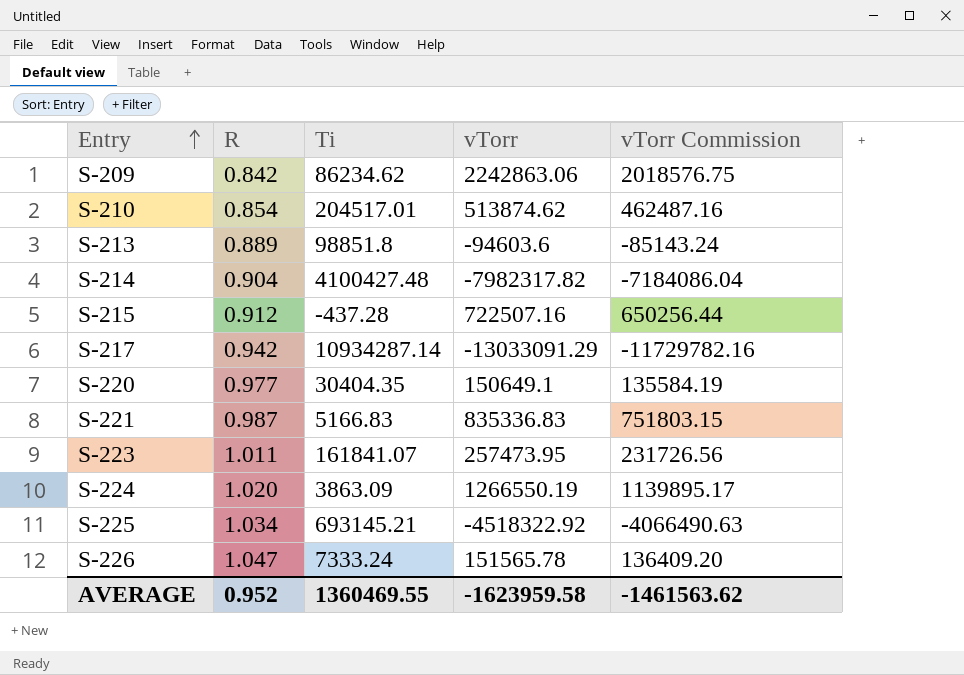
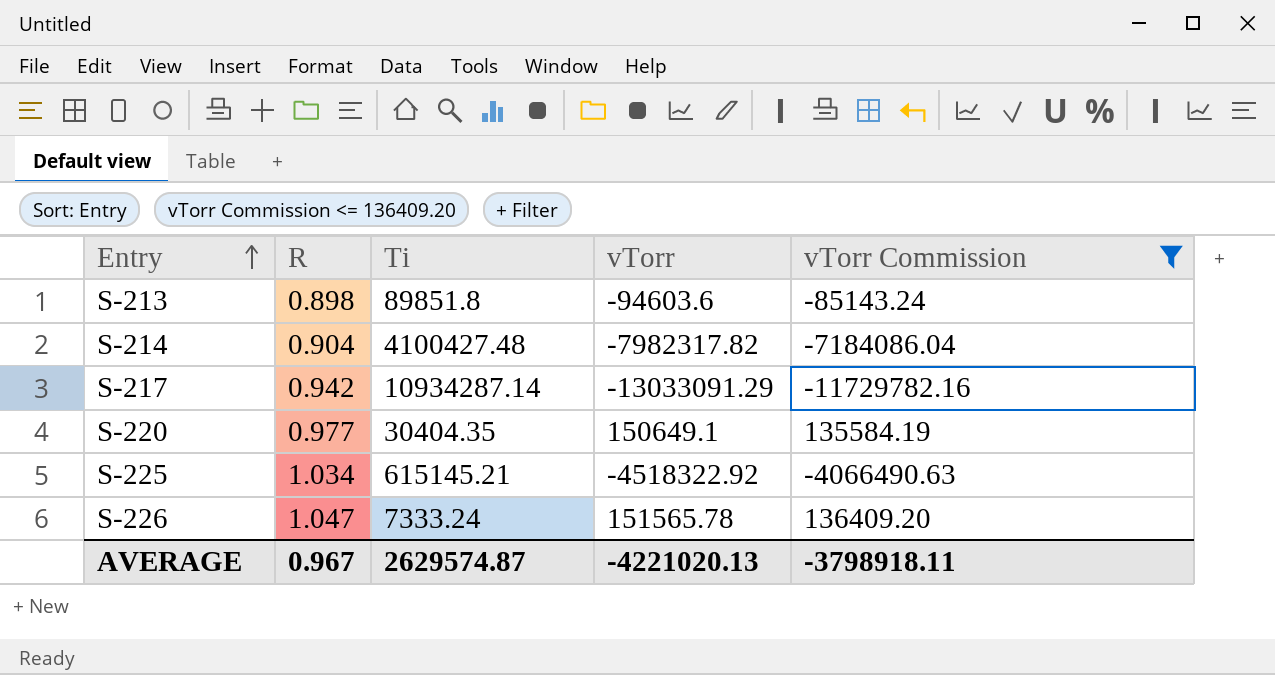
filter: none -> vTorr Commission <= 136409.20
S-213 | R: 0.889 -> 0.898
S-213 | Ti: 98851.8 -> 89851.8
S-225 | Ti: 693145.21 -> 615145.21
AVERAGE | R: 0.952 -> 0.967
AVERAGE | Ti: 1360469.55 -> 2629574.87
AVERAGE | vTorr: -1623959.58 -> -4221020.13
AVERAGE | vTorr Commission: -1461563.62 -> -3798918.11

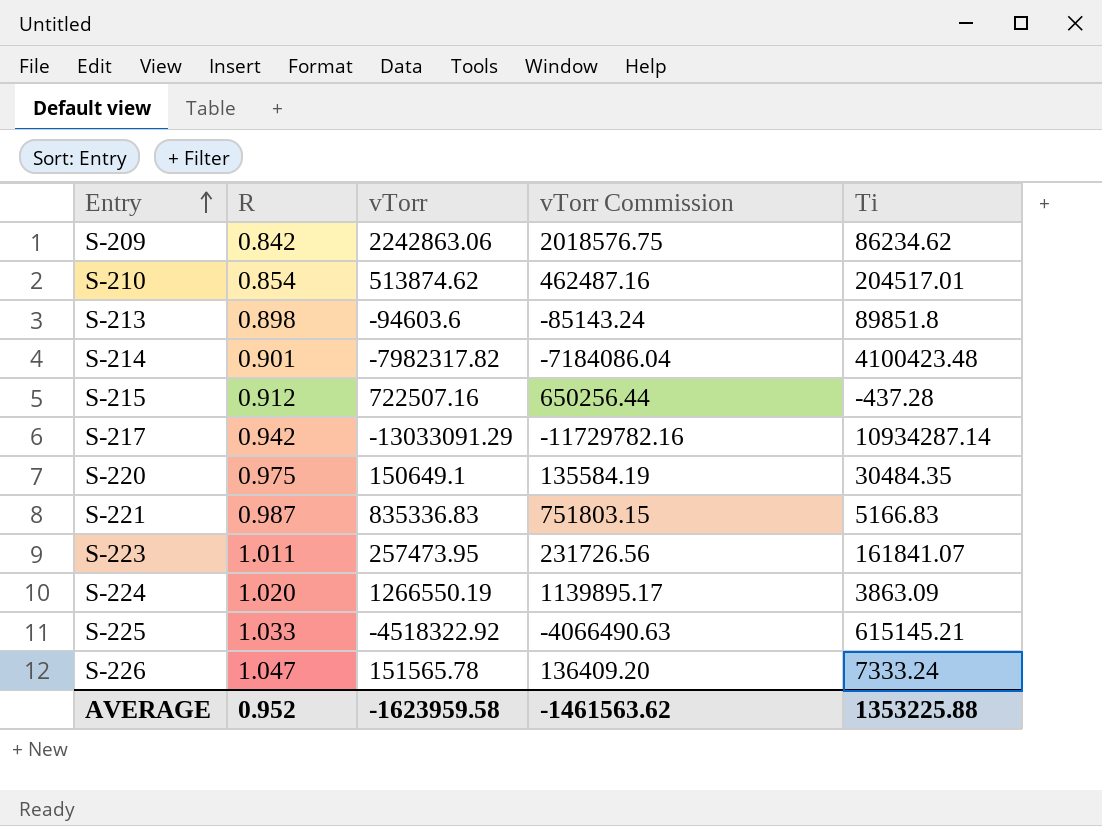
filter: vTorr Commission <= 136409.20 -> none
column Ti | position: 3 -> 5
S-214 | R: 0.904 -> 0.901
S-214 | Ti: 4100427.48 -> 4100423.48
S-220 | R: 0.977 -> 0.975
S-220 | Ti: 30404.35 -> 30484.35
S-225 | R: 1.034 -> 1.033
AVERAGE | R: 0.967 -> 0.952
AVERAGE | vTorr: -4221020.13 -> -1623959.58
AVERAGE | vTorr Commission: -3798918.11 -> -1461563.62
AVERAGE | Ti: 2629574.87 -> 1353225.88

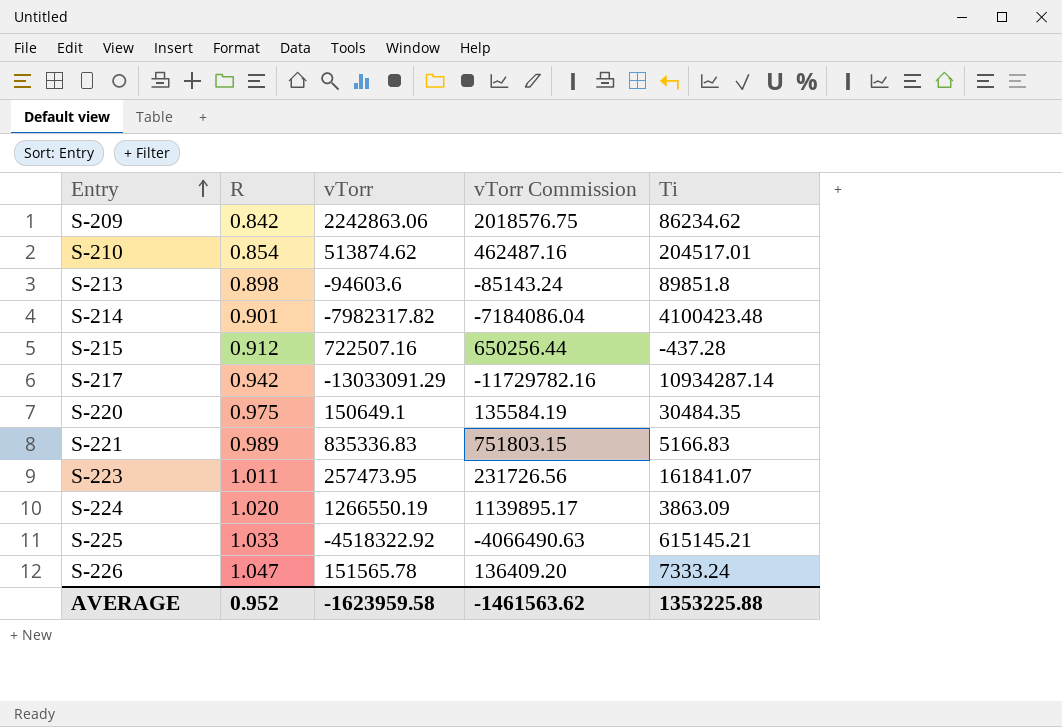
S-221 | R: 0.987 -> 0.989

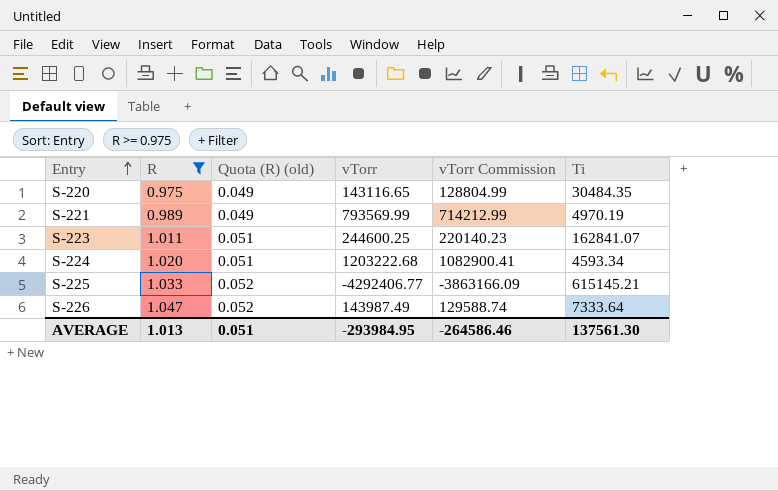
filter: none -> R >= 0.975
column Quota (R) (old) | formula: none -> [R] * 0.05
S-220 | vTorr: 150649.1 -> 143116.65
S-220 | vTorr Commission: 135584.19 -> 128804.99
S-221 | vTorr: 835336.83 -> 793569.99
S-221 | vTorr Commission: 751803.15 -> 714212.99
S-221 | Ti: 5166.83 -> 4970.19
S-223 | vTorr: 257473.95 -> 244600.25
S-223 | vTorr Commission: 231726.56 -> 220140.23
S-223 | Ti: 161841.07 -> 162841.07
S-224 | vTorr: 1266550.19 -> 1203222.68
S-224 | vTorr Commission: 1139895.17 -> 1082900.41
S-224 | Ti: 3863.09 -> 4593.34
S-225 | vTorr: -4518322.92 -> -4292406.77
S-225 | vTorr Commission: -4066490.63 -> -3863166.09
S-226 | vTorr: 151565.78 -> 143987.49
S-226 | vTorr Commission: 136409.20 -> 129588.74
S-226 | Ti: 7333.24 -> 7333.64
AVERAGE | R: 0.952 -> 1.013
AVERAGE | vTorr: -1623959.58 -> -293984.95
AVERAGE | vTorr Commission: -1461563.62 -> -264586.46
AVERAGE | Ti: 1353225.88 -> 137561.30

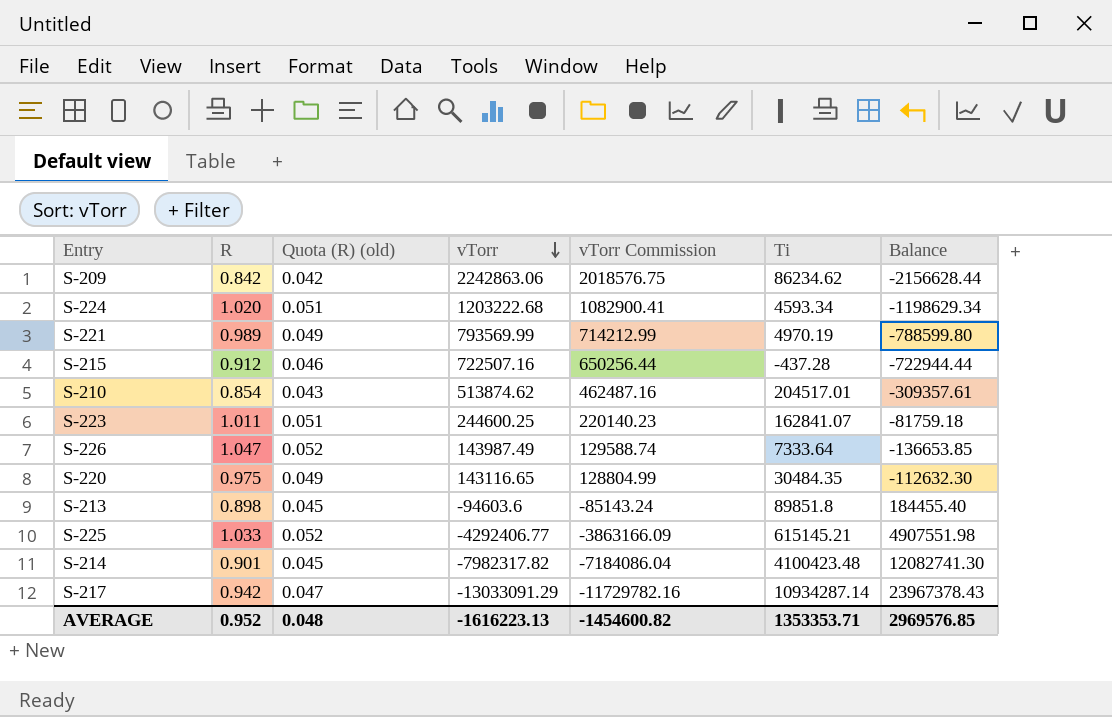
filter: R >= 0.975 -> none
row order: Entry ascending -> vTorr descending
column Balance | formula: none -> [Ti] - [vTorr]
AVERAGE | R: 1.013 -> 0.952
AVERAGE | Quota (R) (old): 0.051 -> 0.048
AVERAGE | vTorr: -293984.95 -> -1616223.13
AVERAGE | vTorr Commission: -264586.46 -> -1454600.82
AVERAGE | Ti: 137561.30 -> 1353353.71

